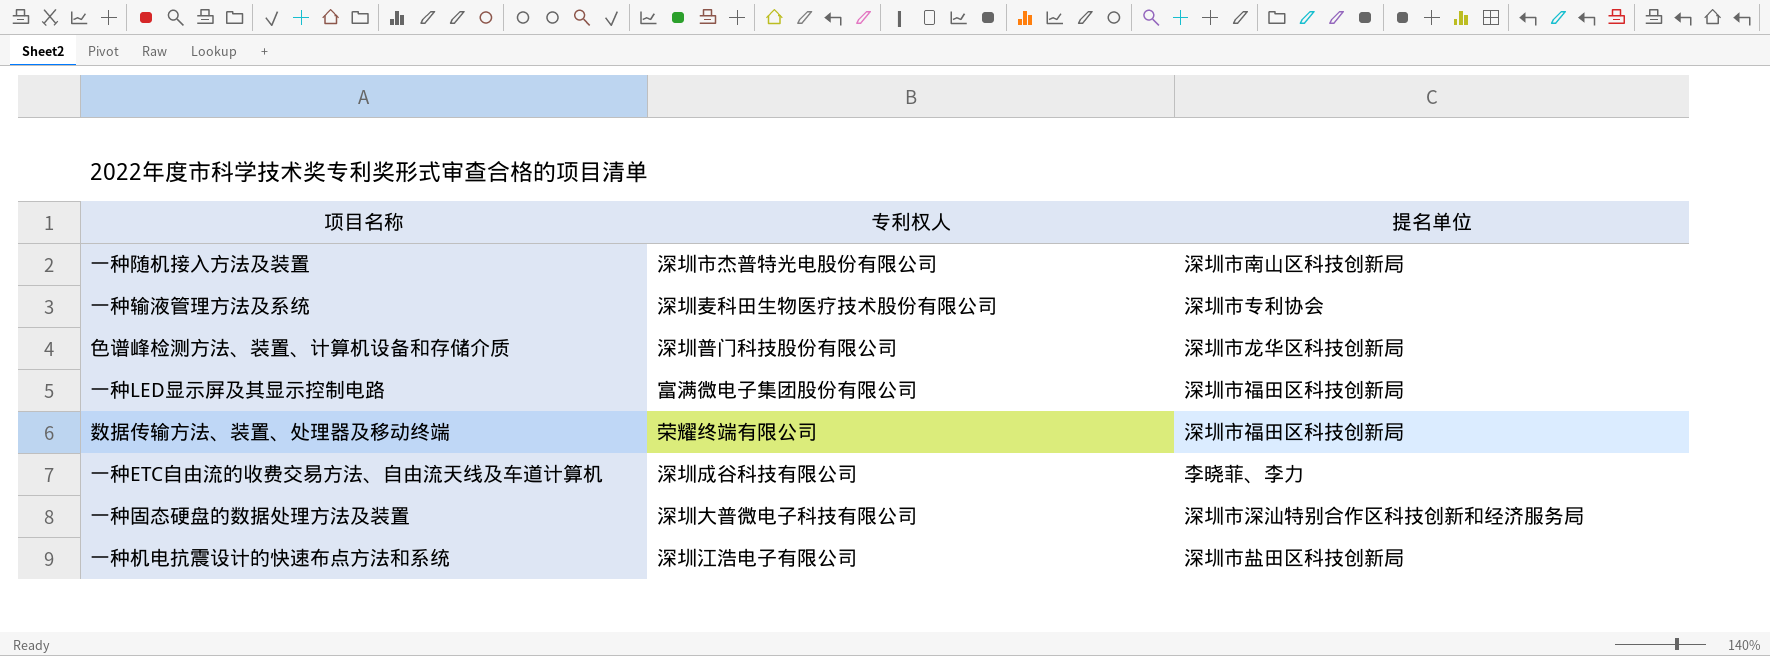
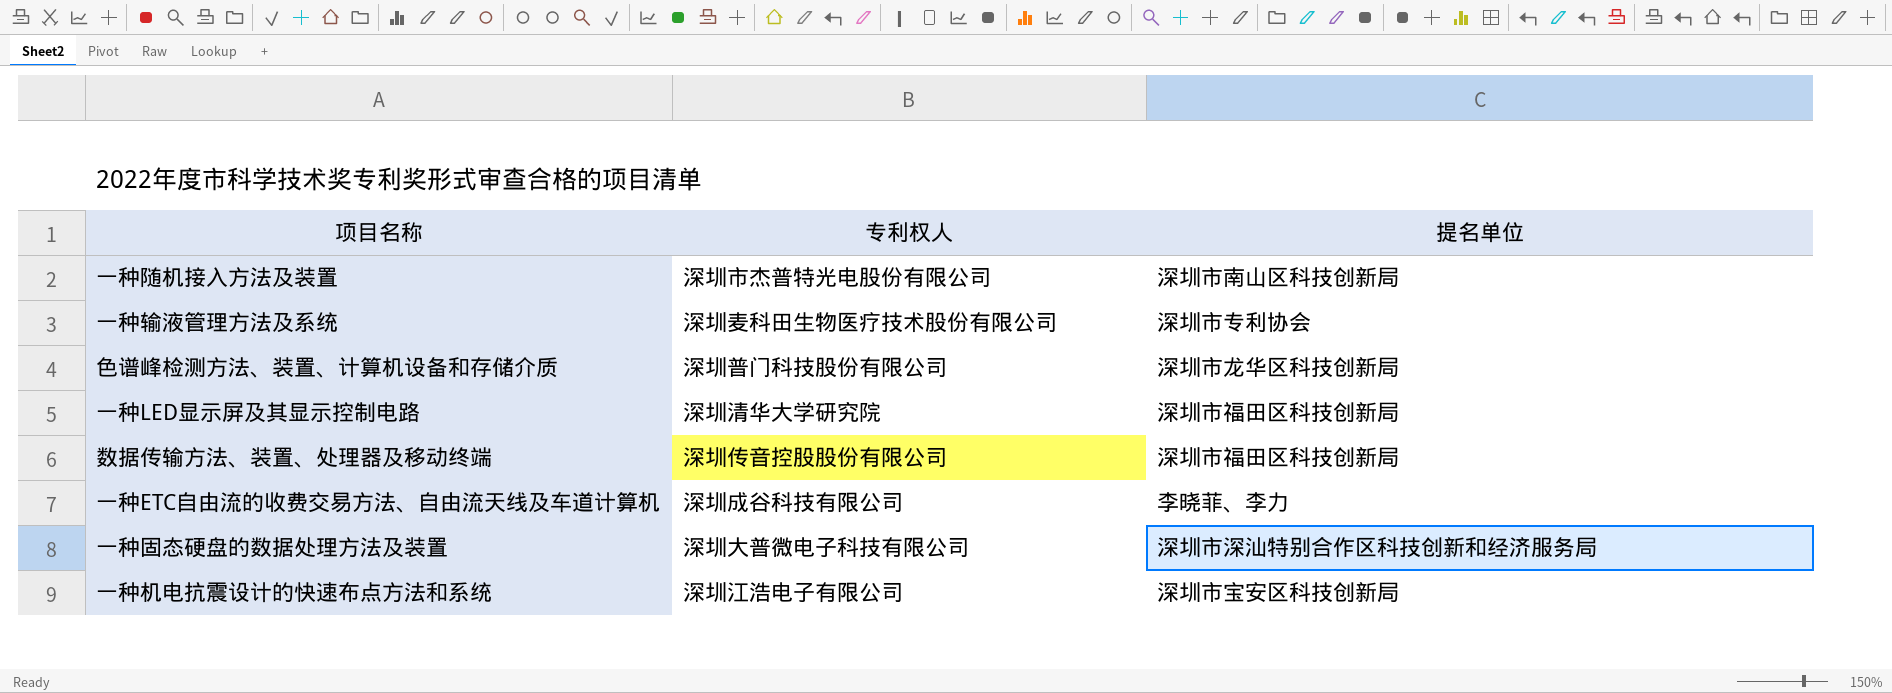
一种LED显示屏及其显示控制电路 | 专利权人: 富满微电子集团股份有限公司 -> 深圳清华大学研究院
数据传输方法、装置、处理器及移动终端 | 专利权人: 荣耀终端有限公司 -> 深圳传音控股股份有限公司
一种机电抗震设计的快速布点方法和系统 | 提名单位: 深圳市盐田区科技创新局 -> 深圳市宝安区科技创新局

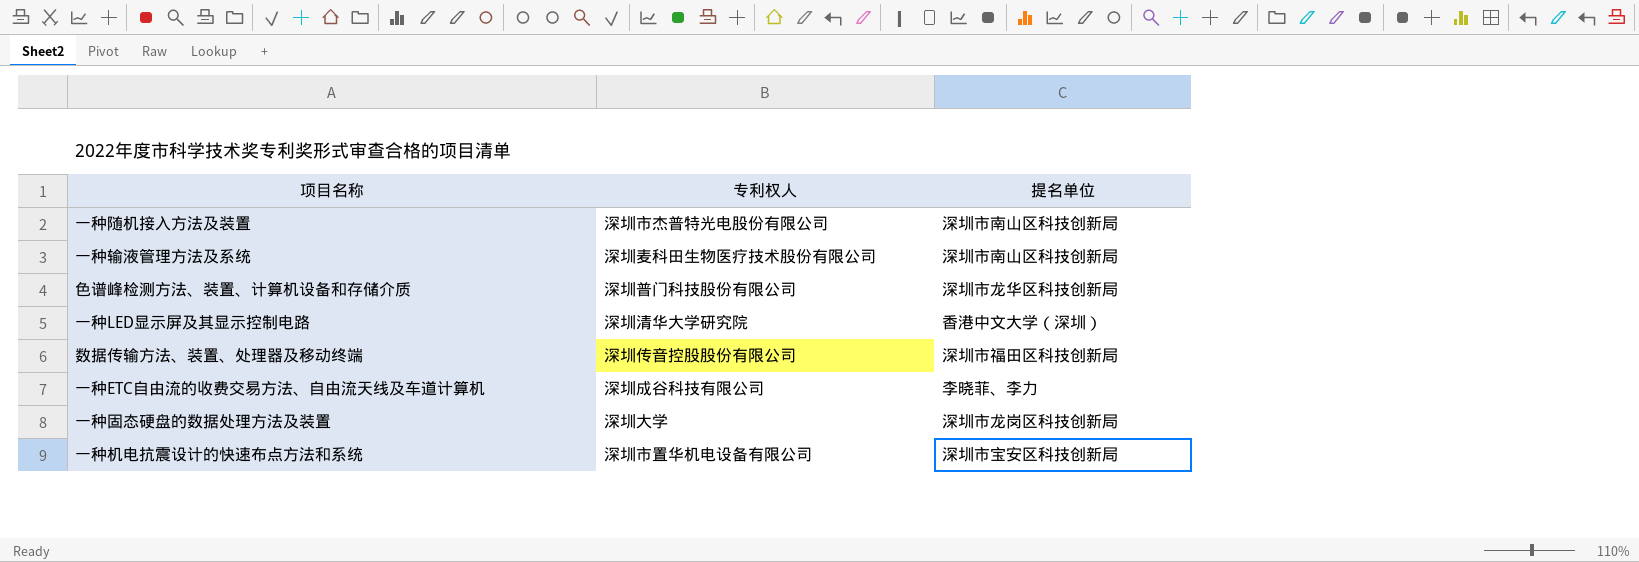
一种输液管理方法及系统 | 提名单位: 深圳市专利协会 -> 深圳市南山区科技创新局
一种LED显示屏及其显示控制电路 | 提名单位: 深圳市福田区科技创新局 -> 香港中文大学（深圳）
一种固态硬盘的数据处理方法及装置 | 专利权人: 深圳大普微电子科技有限公司 -> 深圳大学
一种固态硬盘的数据处理方法及装置 | 提名单位: 深圳市深汕特别合作区科技创新和经济服务局 -> 深圳市龙岗区科技创新局
一种机电抗震设计的快速布点方法和系统 | 专利权人: 深圳江浩电子有限公司 -> 深圳市置华机电设备有限公司

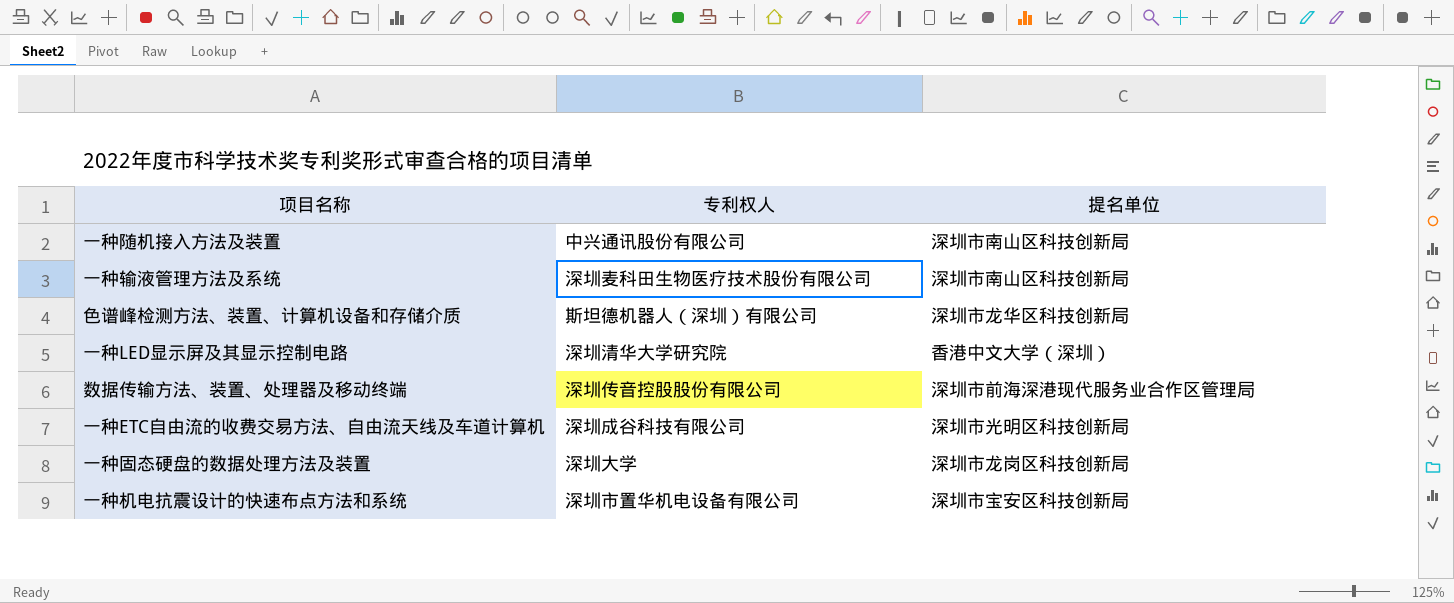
一种随机接入方法及装置 | 专利权人: 深圳市杰普特光电股份有限公司 -> 中兴通讯股份有限公司
色谱峰检测方法、装置、计算机设备和存储介质 | 专利权人: 深圳普门科技股份有限公司 -> 斯坦德机器人（深圳）有限公司
数据传输方法、装置、处理器及移动终端 | 提名单位: 深圳市福田区科技创新局 -> 深圳市前海深港现代服务业合作区管理局
一种ETC自由流的收费交易方法、自由流天线及车道计算机 | 提名单位: 李晓菲、李力 -> 深圳市光明区科技创新局

